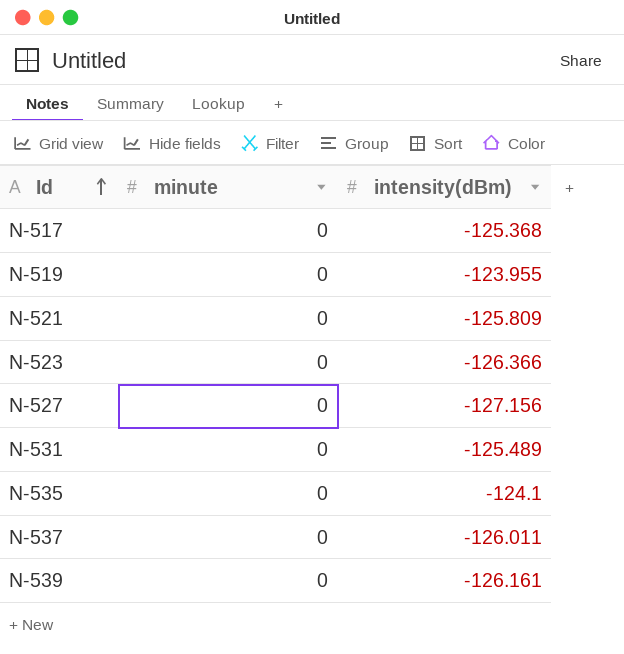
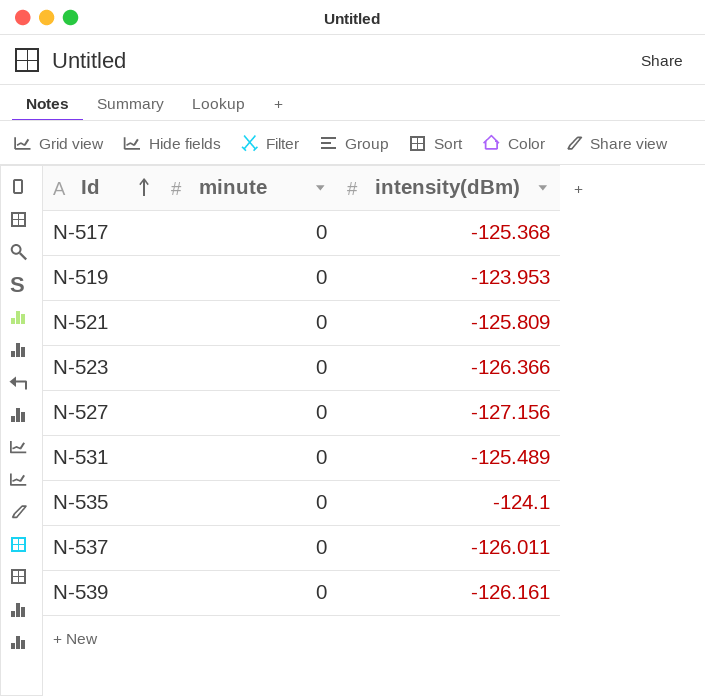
N-519 | intensity(dBm): -123.955 -> -123.953

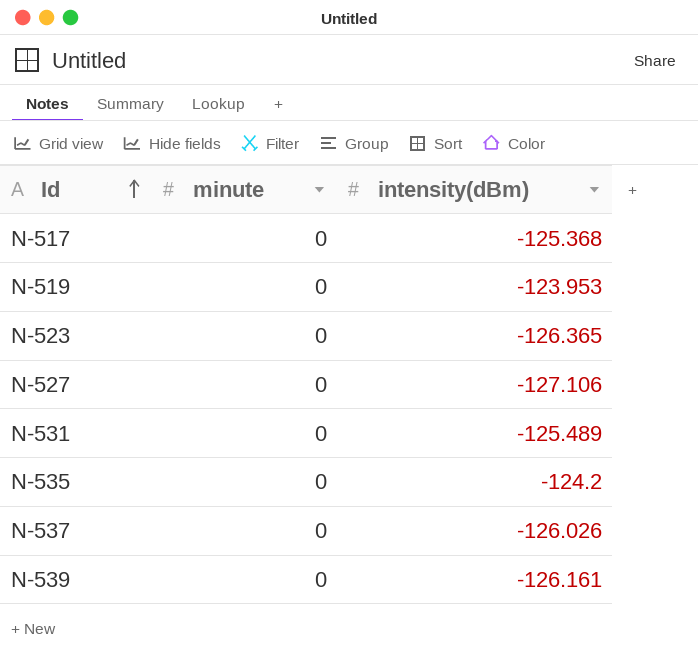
row N-521: 0 | -125.809 -> none
N-523 | intensity(dBm): -126.366 -> -126.365
N-527 | intensity(dBm): -127.156 -> -127.106
N-535 | intensity(dBm): -124.1 -> -124.2
N-537 | intensity(dBm): -126.011 -> -126.026

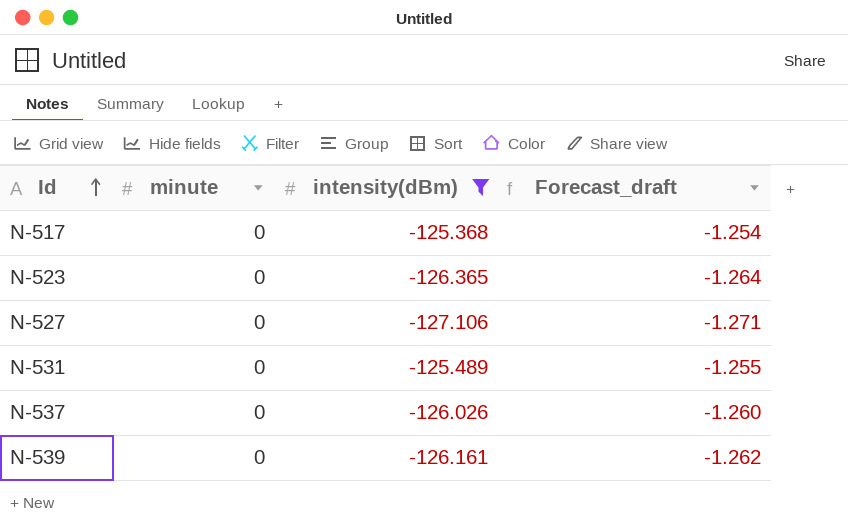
filter: none -> intensity(dBm) <= -125.368
column Forecast_draft | formula: none -> [intensity(dBm)] * 0.01

